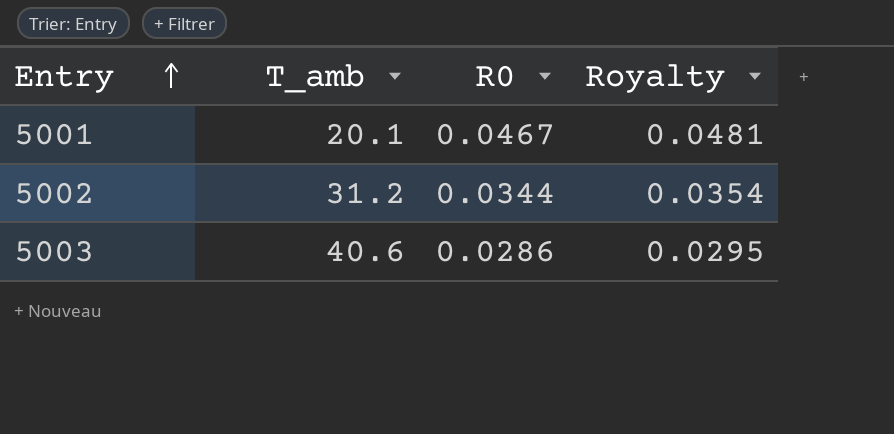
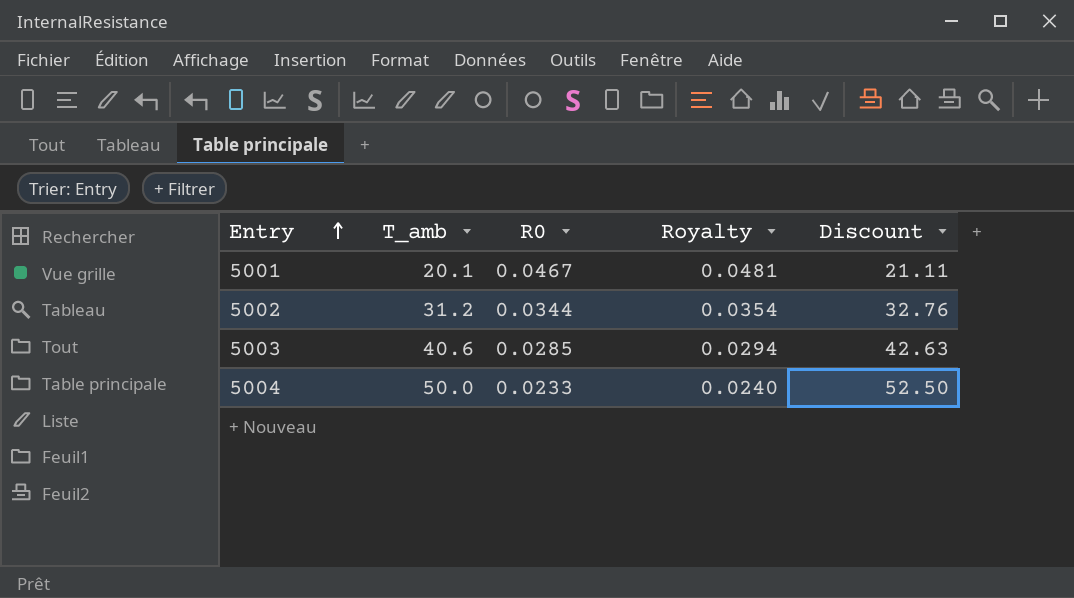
column Discount | formula: none -> [T_amb] * 1.05
5003 | R0: 0.0286 -> 0.0285
5003 | Royalty: 0.0295 -> 0.0294
row 5004: none -> 50.0 | 0.0233 | 0.0240 | 52.50

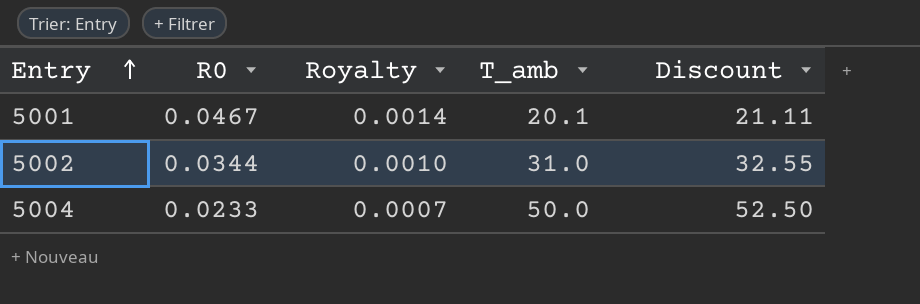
column Royalty | formula: [R0] * 1.03 -> [R0] * 0.03
column T_amb | position: 2 -> 4
row 5003: 40.6 | 0.0285 | 0.0294 | 42.63 -> none
5002 | T_amb: 31.2 -> 31.0
5002 | Discount: 32.76 -> 32.55

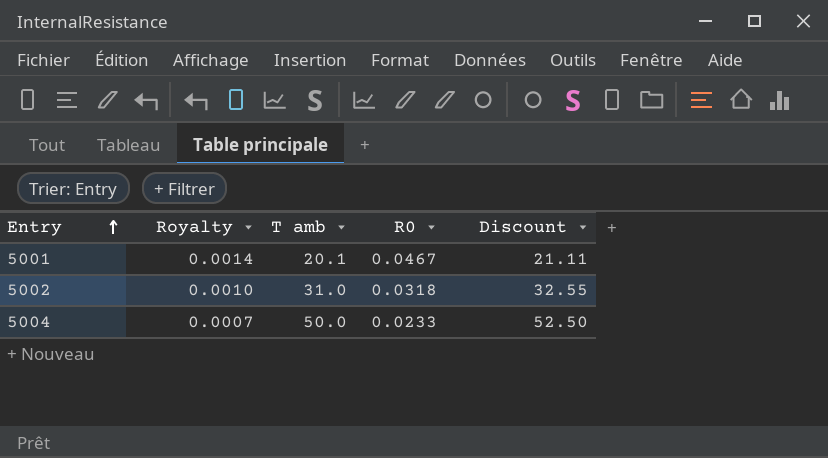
column name: T_amb -> T amb
column R0 | position: 2 -> 4
5002 | R0: 0.0344 -> 0.0318

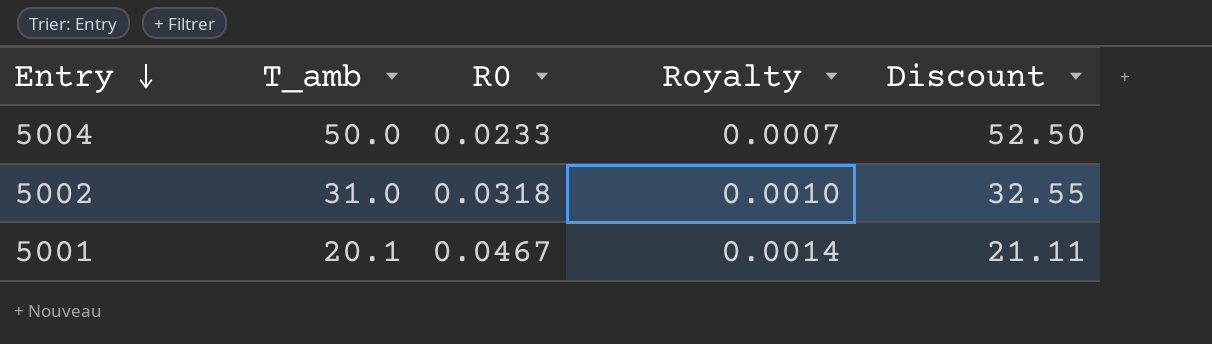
row order: Entry ascending -> Entry descending
column name: T amb -> T_amb
column Royalty | position: 2 -> 4

